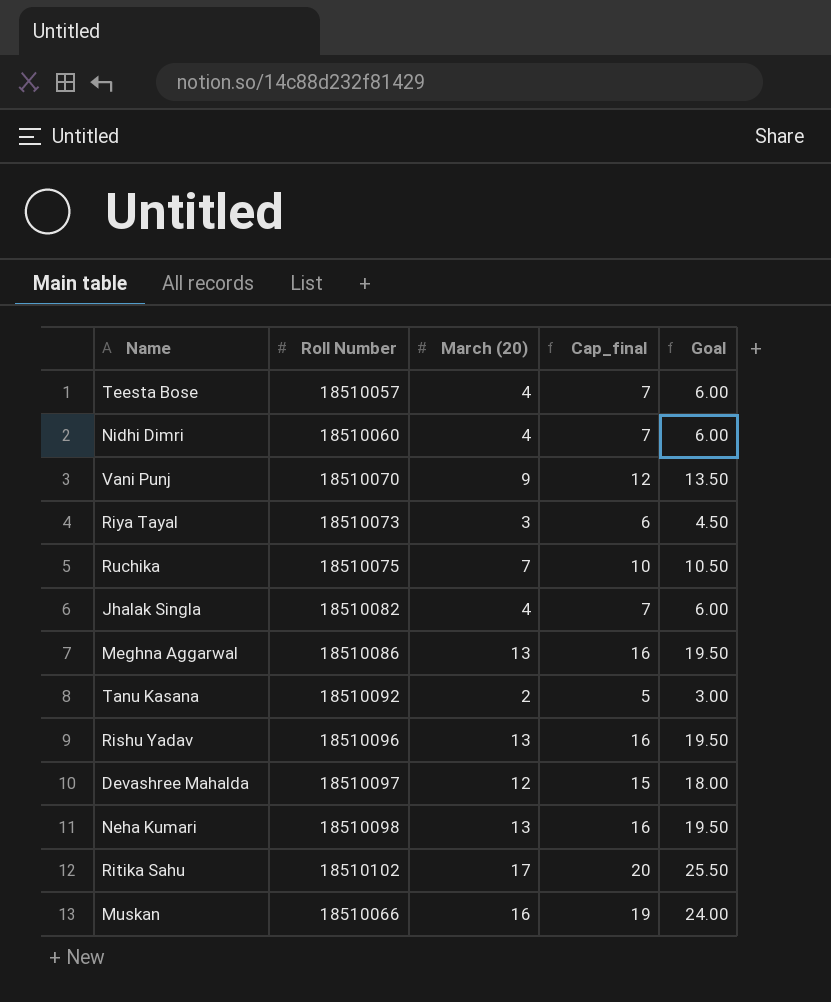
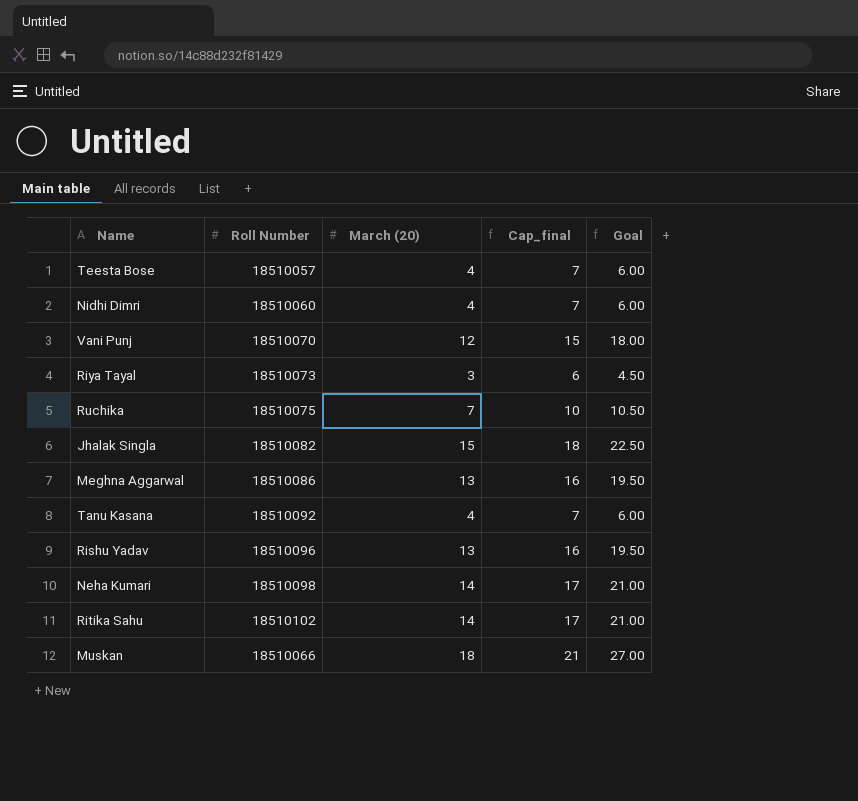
row Devashree Mahalda: 18510097 | 12 | 15 | 18.00 -> none
Vani Punj | March (20): 9 -> 12
Vani Punj | Cap_final: 12 -> 15
Vani Punj | Goal: 13.50 -> 18.00
Jhalak Singla | March (20): 4 -> 15
Jhalak Singla | Cap_final: 7 -> 18
Jhalak Singla | Goal: 6.00 -> 22.50
Tanu Kasana | March (20): 2 -> 4
Tanu Kasana | Cap_final: 5 -> 7
Tanu Kasana | Goal: 3.00 -> 6.00
Neha Kumari | March (20): 13 -> 14
Neha Kumari | Cap_final: 16 -> 17
Neha Kumari | Goal: 19.50 -> 21.00
Ritika Sahu | March (20): 17 -> 14
Ritika Sahu | Cap_final: 20 -> 17
Ritika Sahu | Goal: 25.50 -> 21.00
Muskan | March (20): 16 -> 18
Muskan | Cap_final: 19 -> 21
Muskan | Goal: 24.00 -> 27.00

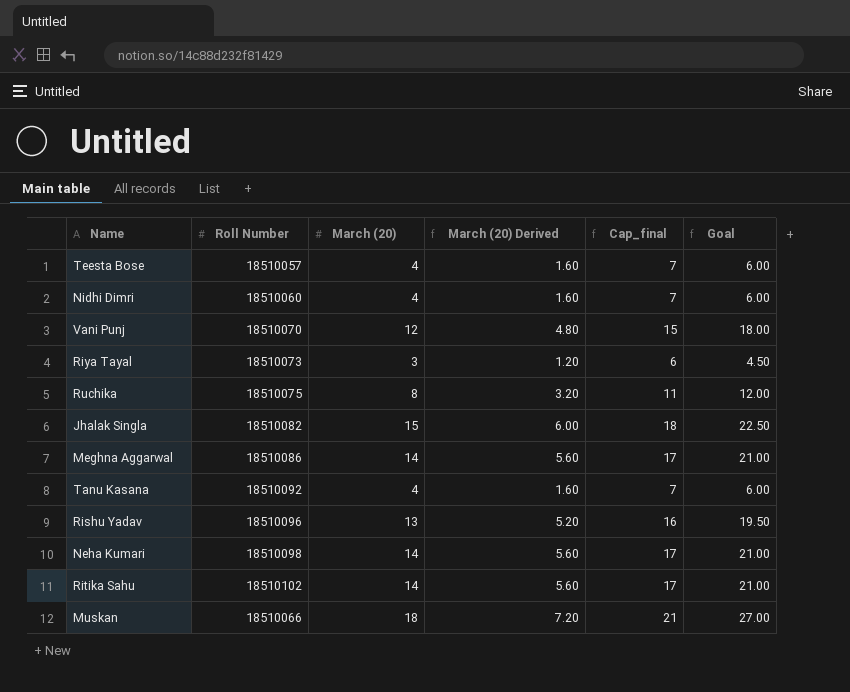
column March (20) Derived | formula: none -> [March (20)] * 0.4
Ruchika | March (20): 7 -> 8
Ruchika | Cap_final: 10 -> 11
Ruchika | Goal: 10.50 -> 12.00
Meghna Aggarwal | March (20): 13 -> 14
Meghna Aggarwal | Cap_final: 16 -> 17
Meghna Aggarwal | Goal: 19.50 -> 21.00

